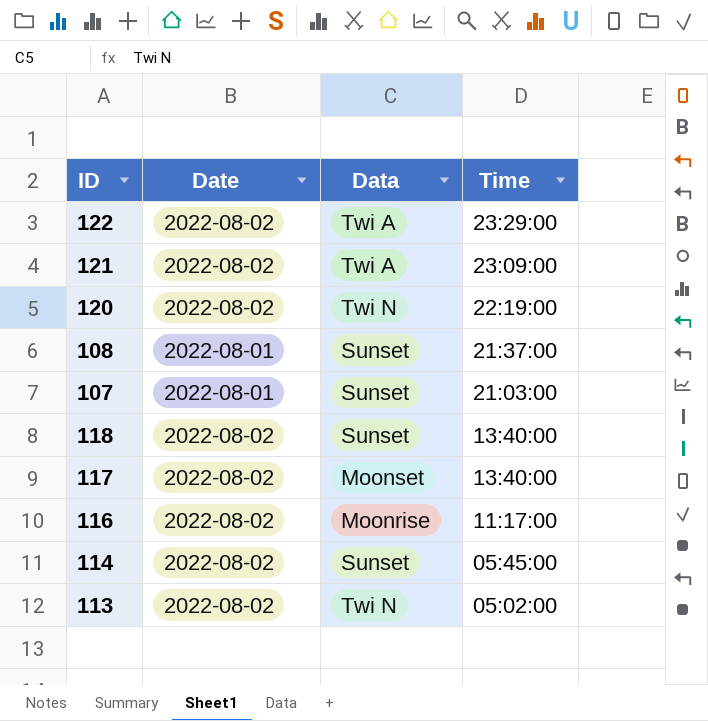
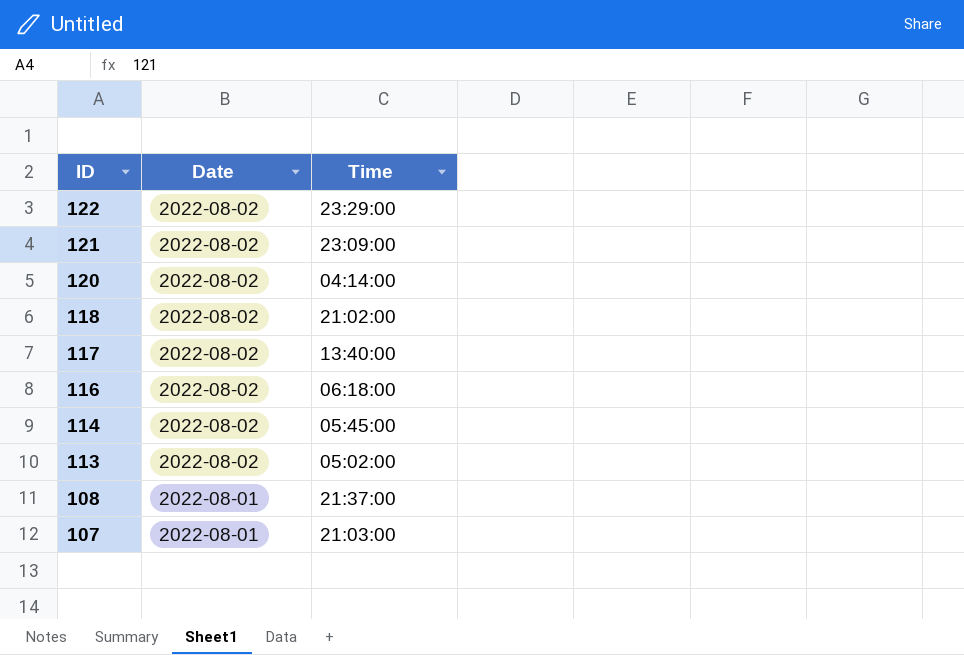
row order: Time descending -> ID descending
column Data | position: 3 -> none
120 | Time: 22:19:00 -> 04:14:00
118 | Time: 13:40:00 -> 21:02:00
116 | Time: 11:17:00 -> 06:18:00

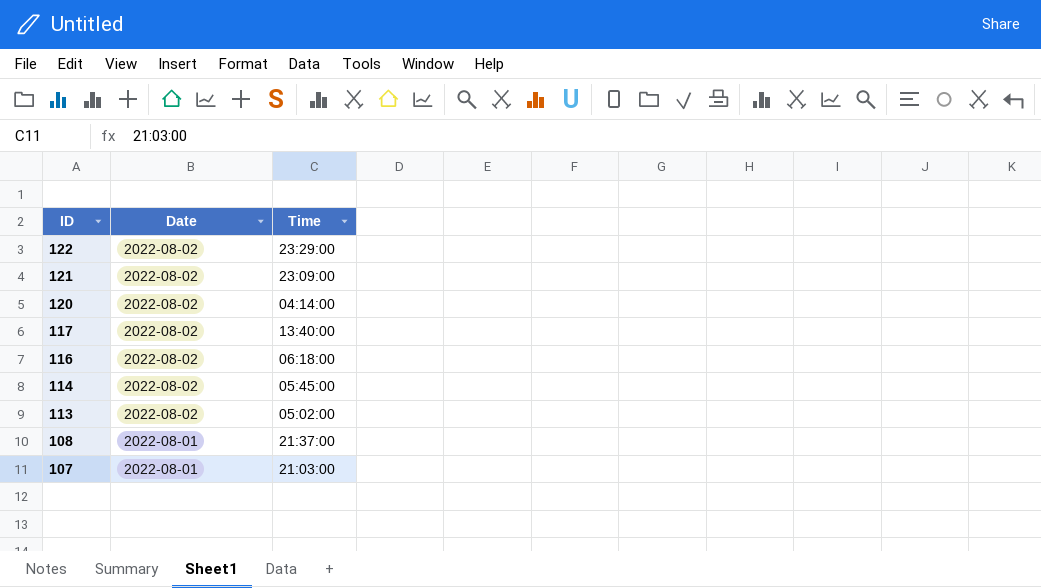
row 118: 2022-08-02 | 21:02:00 -> none

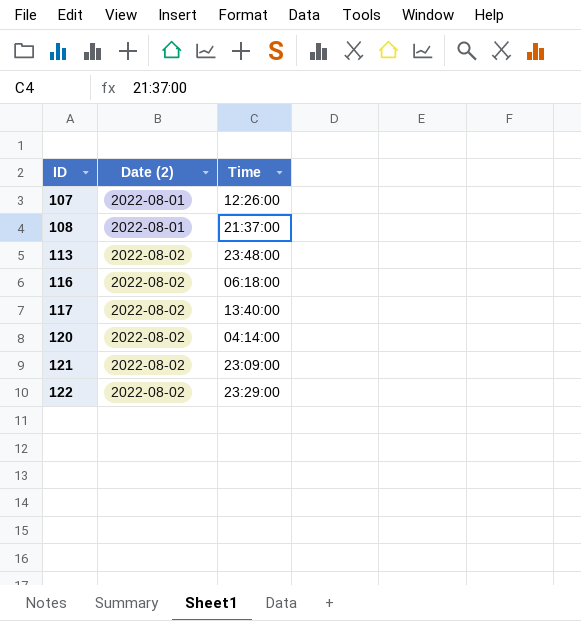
row order: ID descending -> ID ascending
column name: Date -> Date (2)
row 114: 2022-08-02 | 05:45:00 -> none
107 | Time: 21:03:00 -> 12:26:00
113 | Time: 05:02:00 -> 23:48:00

